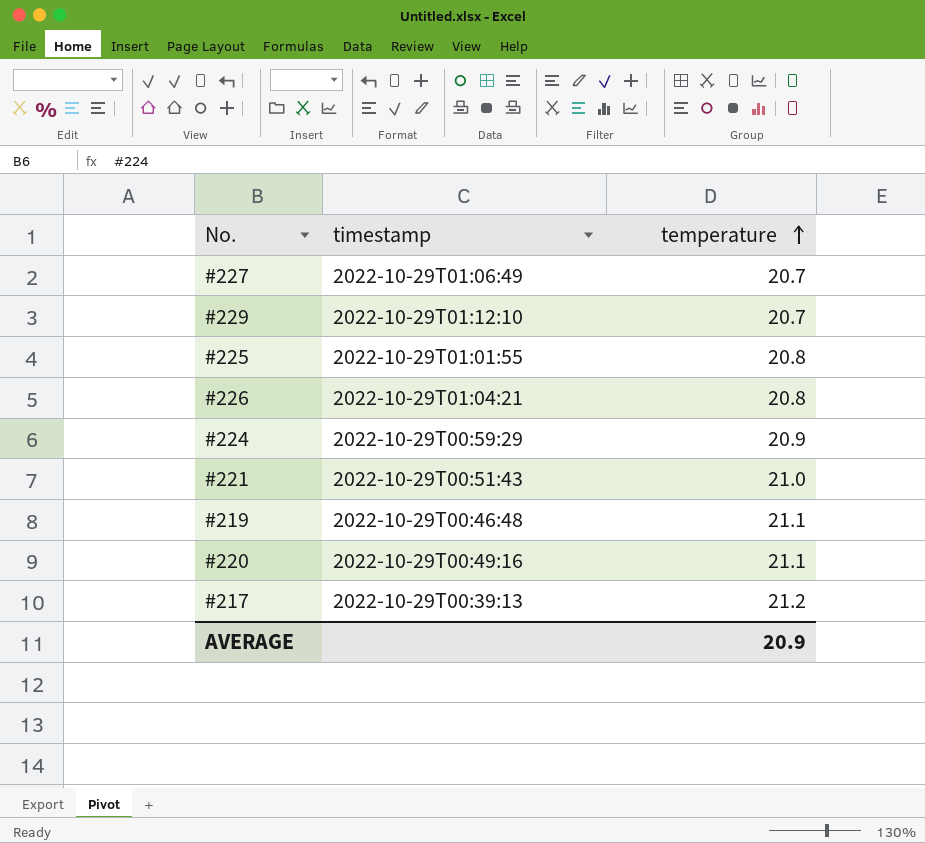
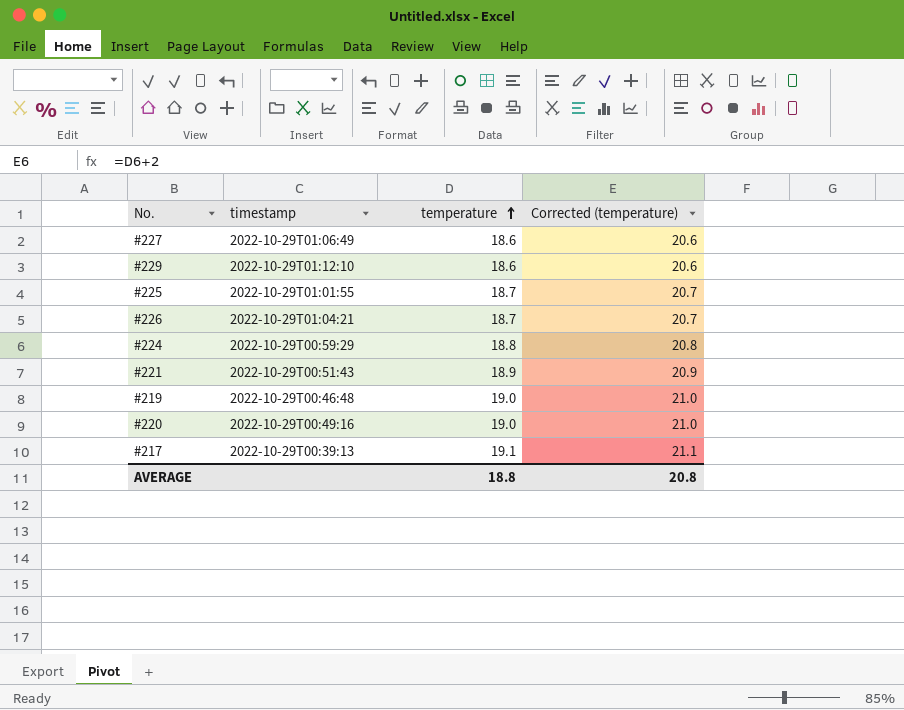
column Corrected (temperature) | formula: none -> [temperature] + 2
#227 | temperature: 20.7 -> 18.6
#229 | temperature: 20.7 -> 18.6
#225 | temperature: 20.8 -> 18.7
#226 | temperature: 20.8 -> 18.7
#224 | temperature: 20.9 -> 18.8
#221 | temperature: 21.0 -> 18.9
#219 | temperature: 21.1 -> 19.0
#220 | temperature: 21.1 -> 19.0
#217 | temperature: 21.2 -> 19.1
AVERAGE | temperature: 20.9 -> 18.8

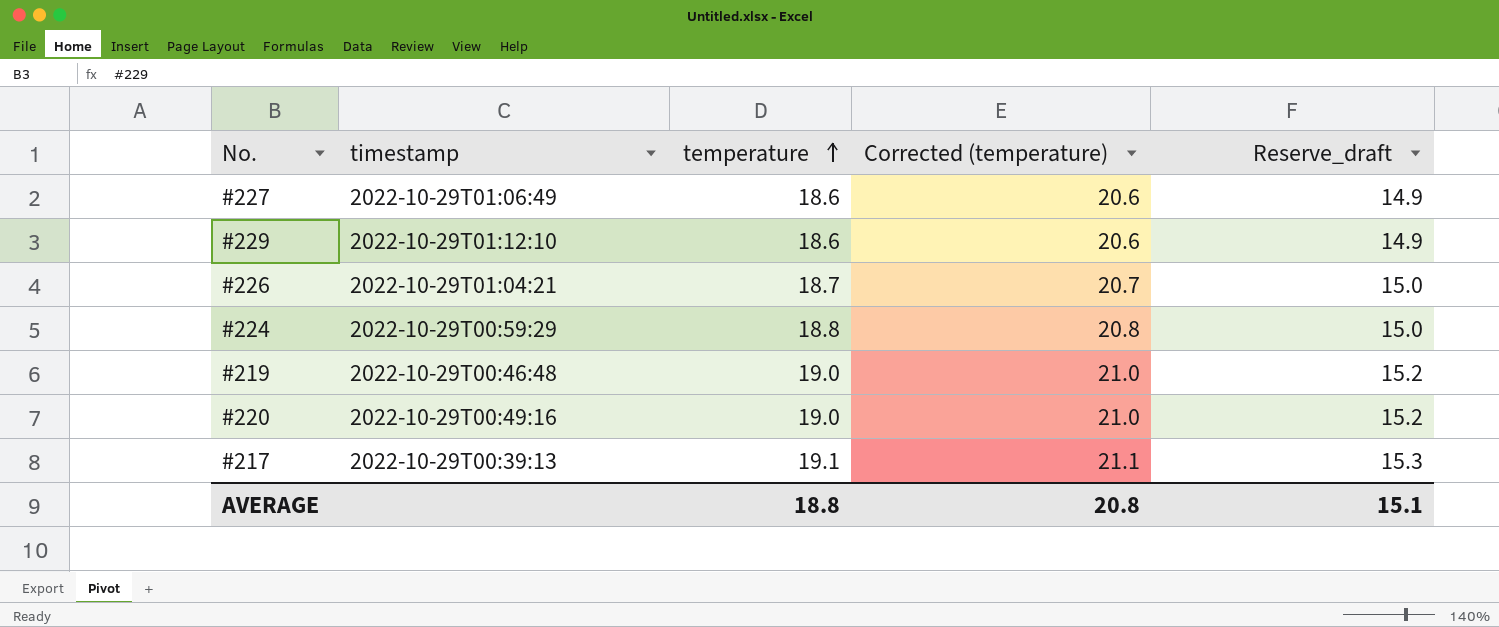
column Reserve_draft | formula: none -> [temperature] * 0.8
row #225: 2022-10-29T01:01:55 | 18.7 | 20.7 -> none
row #221: 2022-10-29T00:51:43 | 18.9 | 20.9 -> none

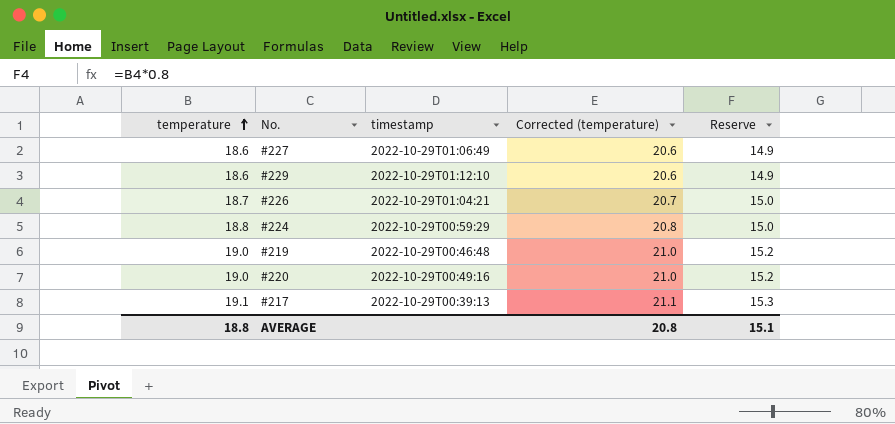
column temperature | position: 3 -> 1
column name: Reserve_draft -> Reserve

